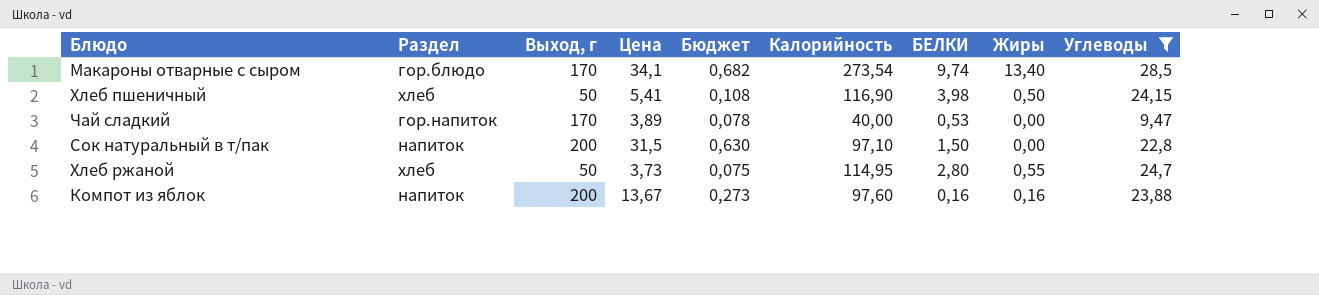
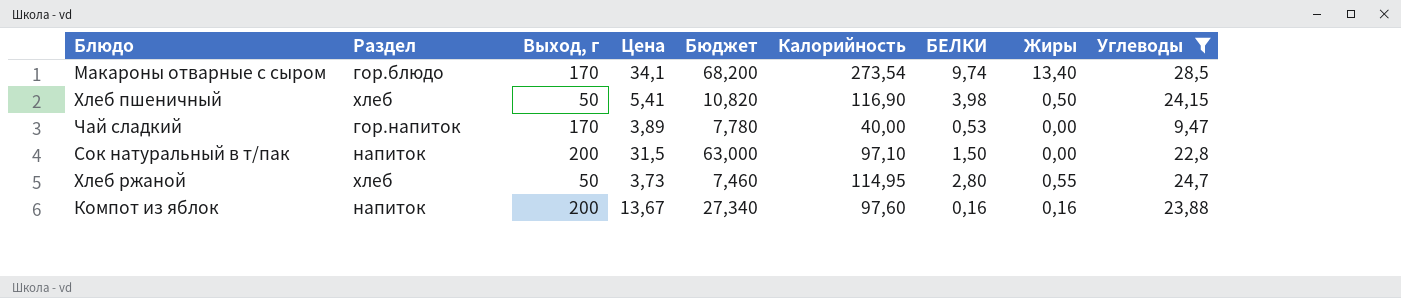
column Бюджет | formula: [Цена] * 0,02 -> [Цена] * 2

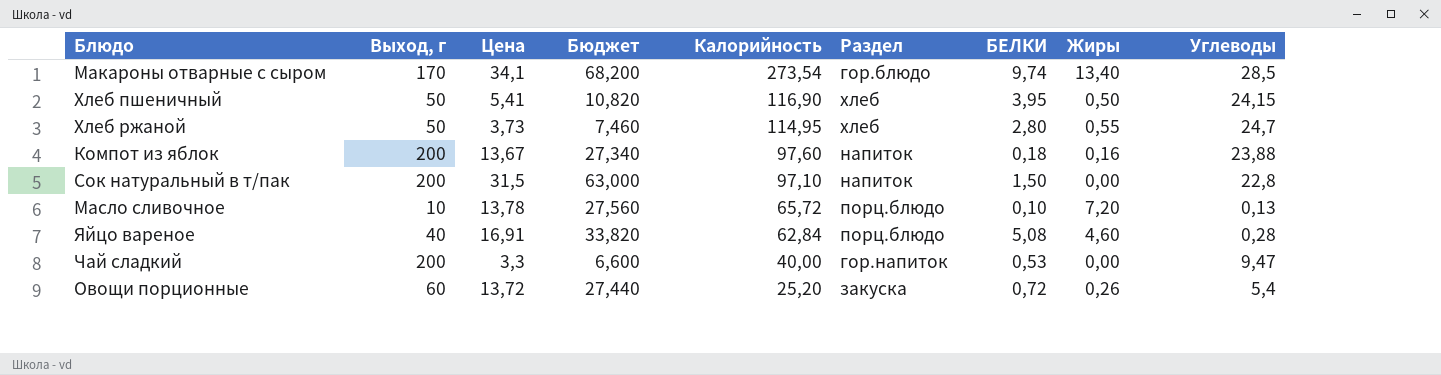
filter: Углеводы >= 9,47 -> none
row order: none -> Калорийность descending
column Раздел | position: 2 -> 6
Хлеб пшеничный | БЕЛКИ: 3,98 -> 3,95
Компот из яблок | БЕЛКИ: 0,16 -> 0,18
Чай сладкий | Выход, г: 170 -> 200
Чай сладкий | Цена: 3,89 -> 3,3
Чай сладкий | Бюджет: 7,780 -> 6,600

